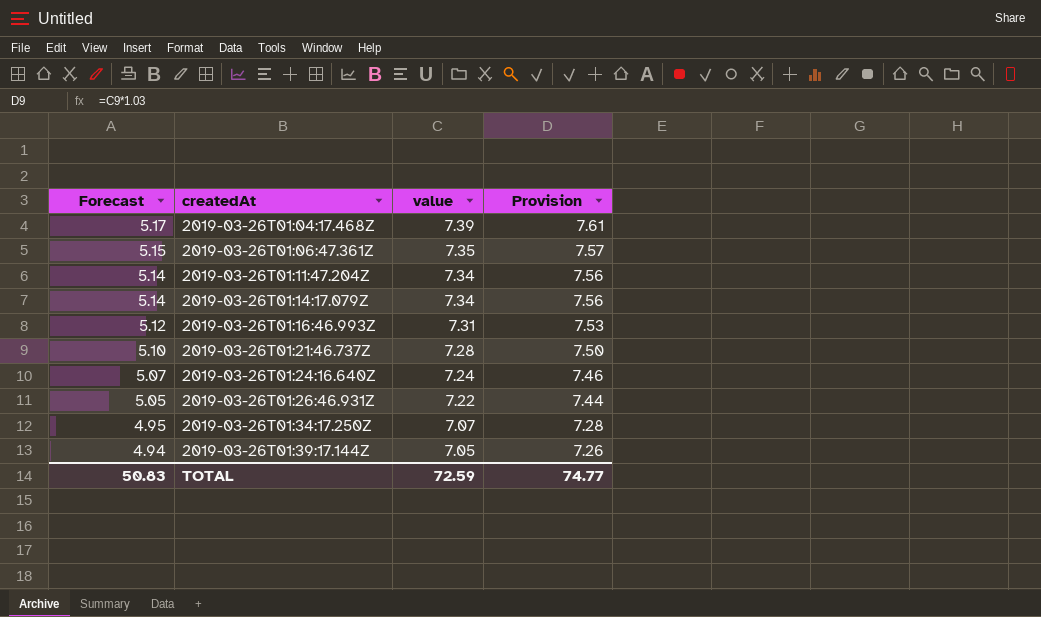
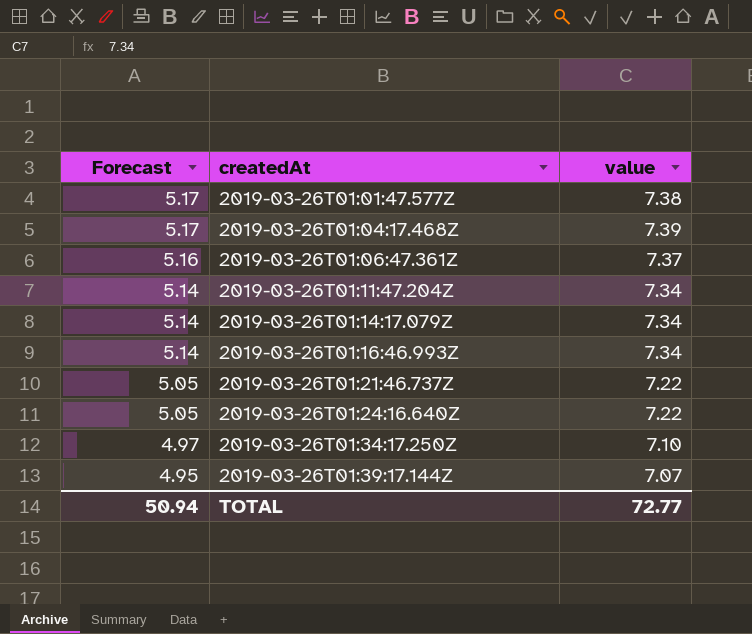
column Provision | formula: [value] * 1.03 -> none
row 2019-03-26T01:26:46.931Z: 5.05 | 7.22 | 7.44 -> none
row 2019-03-26T01:01:47.577Z: none -> 5.17 | 7.38
2019-03-26T01:06:47.361Z | Forecast: 5.15 -> 5.16
2019-03-26T01:06:47.361Z | value: 7.35 -> 7.37
2019-03-26T01:16:46.993Z | Forecast: 5.12 -> 5.14
2019-03-26T01:16:46.993Z | value: 7.31 -> 7.34
2019-03-26T01:21:46.737Z | Forecast: 5.10 -> 5.05
2019-03-26T01:21:46.737Z | value: 7.28 -> 7.22
2019-03-26T01:24:16.640Z | Forecast: 5.07 -> 5.05
2019-03-26T01:24:16.640Z | value: 7.24 -> 7.22
2019-03-26T01:34:17.250Z | Forecast: 4.95 -> 4.97
2019-03-26T01:34:17.250Z | value: 7.07 -> 7.10
2019-03-26T01:39:17.144Z | Forecast: 4.94 -> 4.95
2019-03-26T01:39:17.144Z | value: 7.05 -> 7.07
TOTAL | Forecast: 50.83 -> 50.94
TOTAL | value: 72.59 -> 72.77

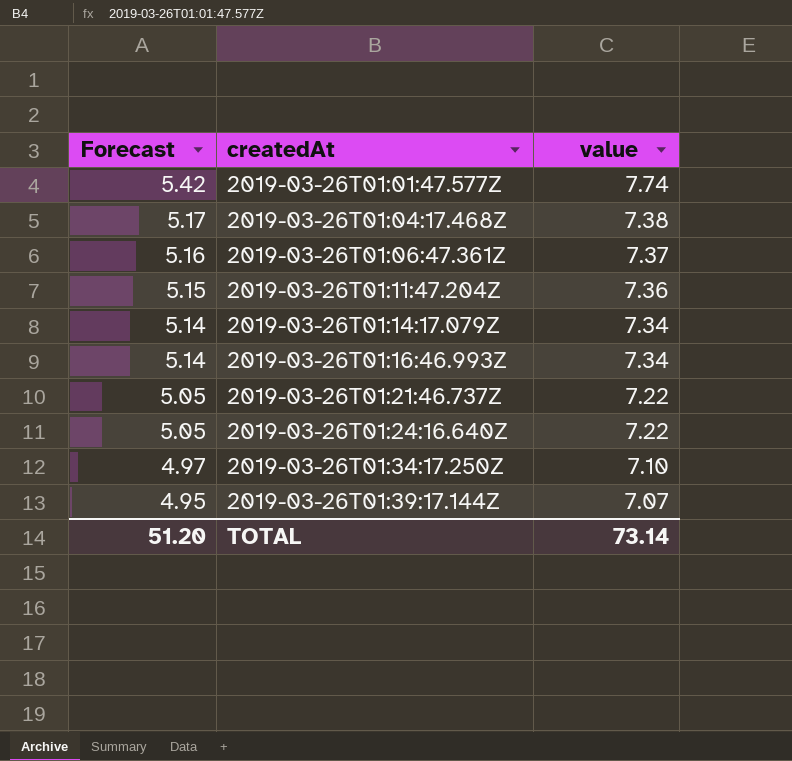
2019-03-26T01:01:47.577Z | Forecast: 5.17 -> 5.42
2019-03-26T01:01:47.577Z | value: 7.38 -> 7.74
2019-03-26T01:04:17.468Z | value: 7.39 -> 7.38
2019-03-26T01:11:47.204Z | Forecast: 5.14 -> 5.15
2019-03-26T01:11:47.204Z | value: 7.34 -> 7.36
TOTAL | Forecast: 50.94 -> 51.20
TOTAL | value: 72.77 -> 73.14

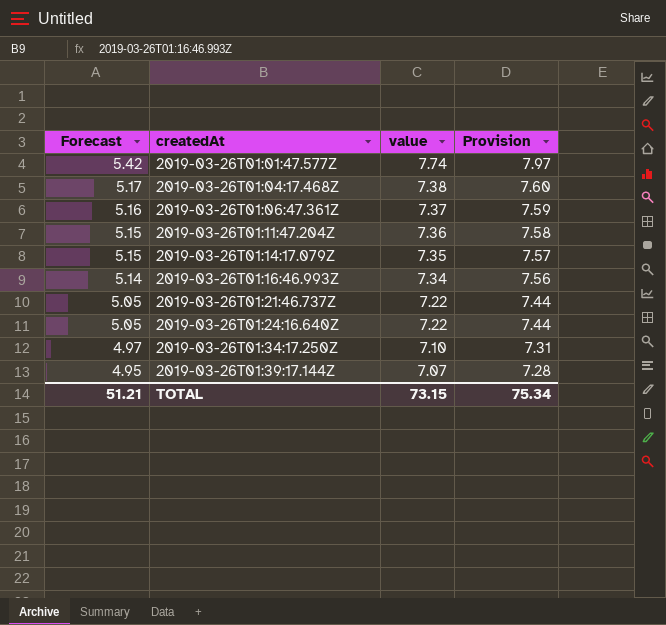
column Provision | formula: none -> [value] * 1.03
2019-03-26T01:14:17.079Z | Forecast: 5.14 -> 5.15
2019-03-26T01:14:17.079Z | value: 7.34 -> 7.35
TOTAL | Forecast: 51.20 -> 51.21
TOTAL | value: 73.14 -> 73.15

